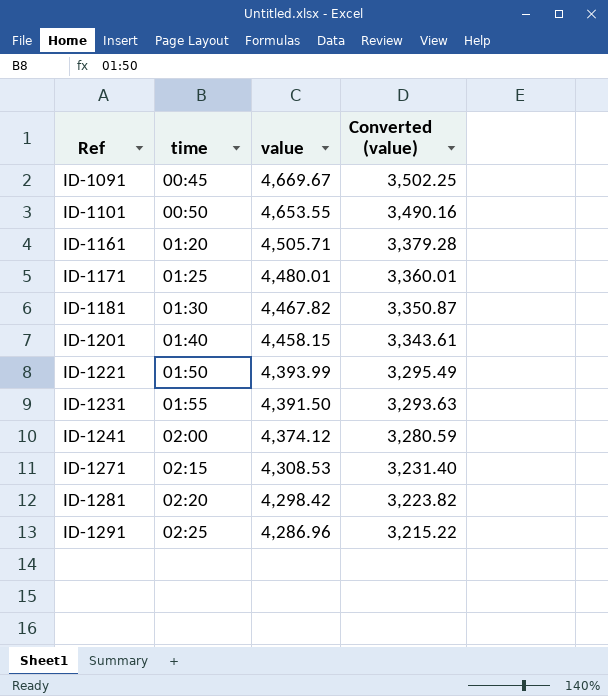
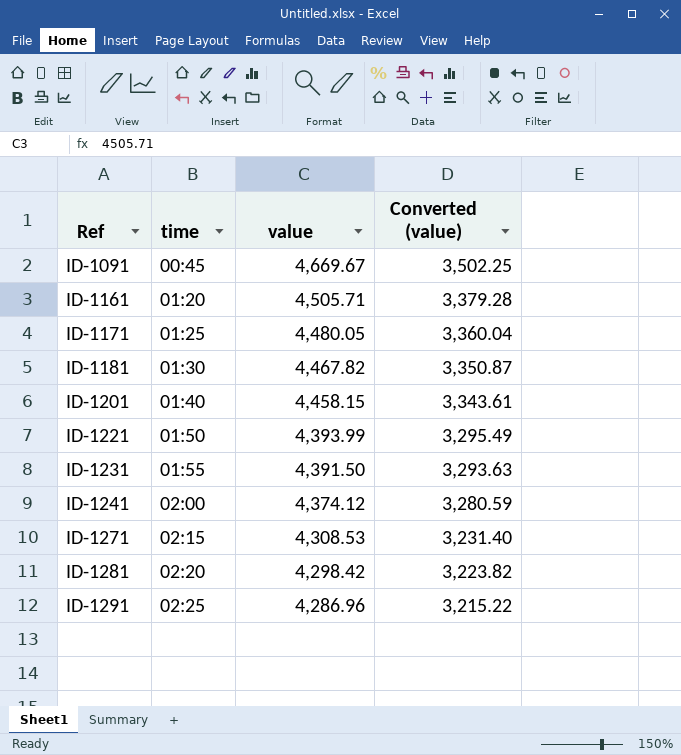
row ID-1101: 00:50 | 4,653.55 | 3,490.16 -> none
ID-1171 | value: 4,480.01 -> 4,480.05
ID-1171 | Converted (value): 3,360.01 -> 3,360.04

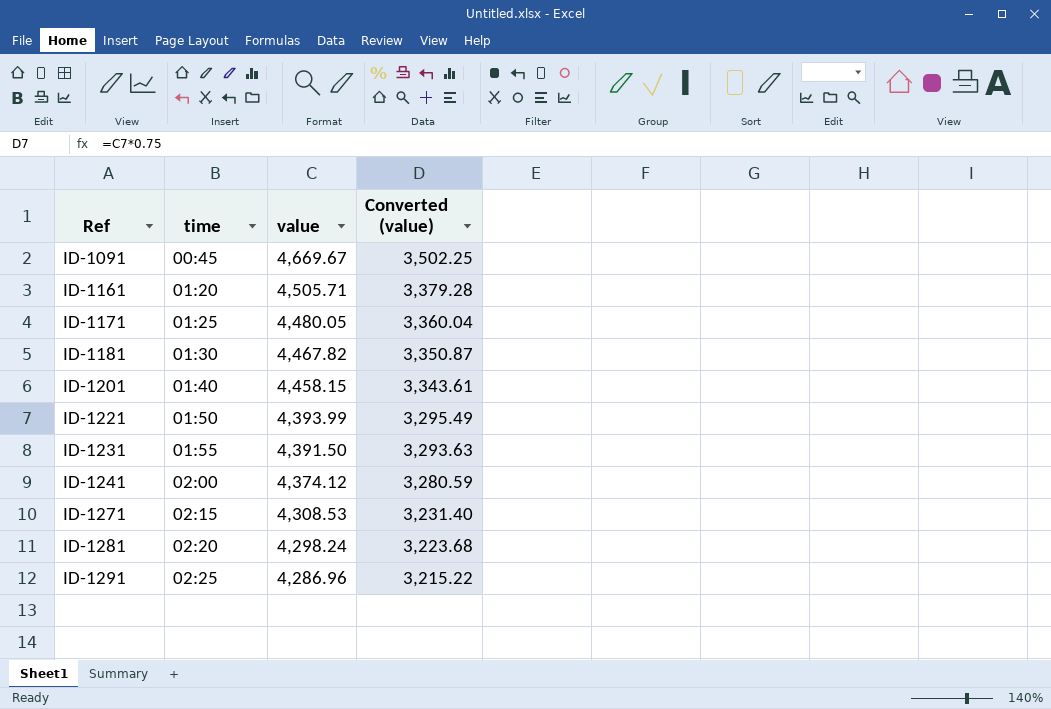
ID-1281 | value: 4,298.42 -> 4,298.24
ID-1281 | Converted (value): 3,223.82 -> 3,223.68

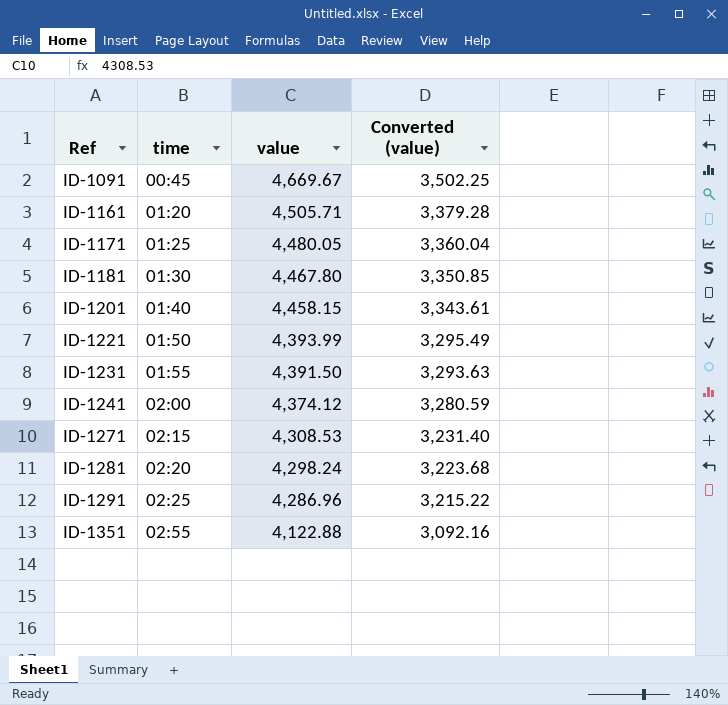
ID-1181 | value: 4,467.82 -> 4,467.80
ID-1181 | Converted (value): 3,350.87 -> 3,350.85
row ID-1351: none -> 02:55 | 4,122.88 | 3,092.16

